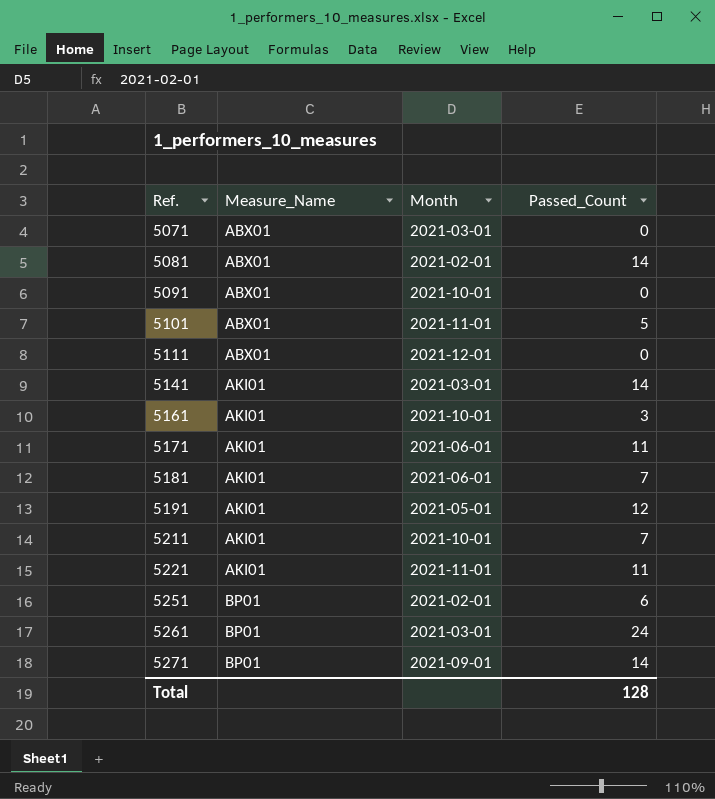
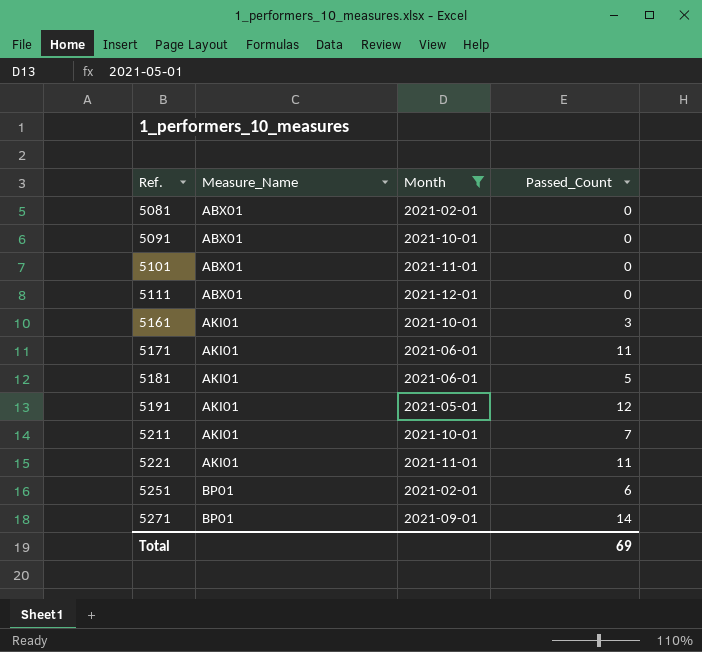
filter: none -> Month != 2021-03-01
5081 | Passed_Count: 14 -> 0
5101 | Passed_Count: 5 -> 0
5181 | Passed_Count: 7 -> 5
Total | Passed_Count: 128 -> 69

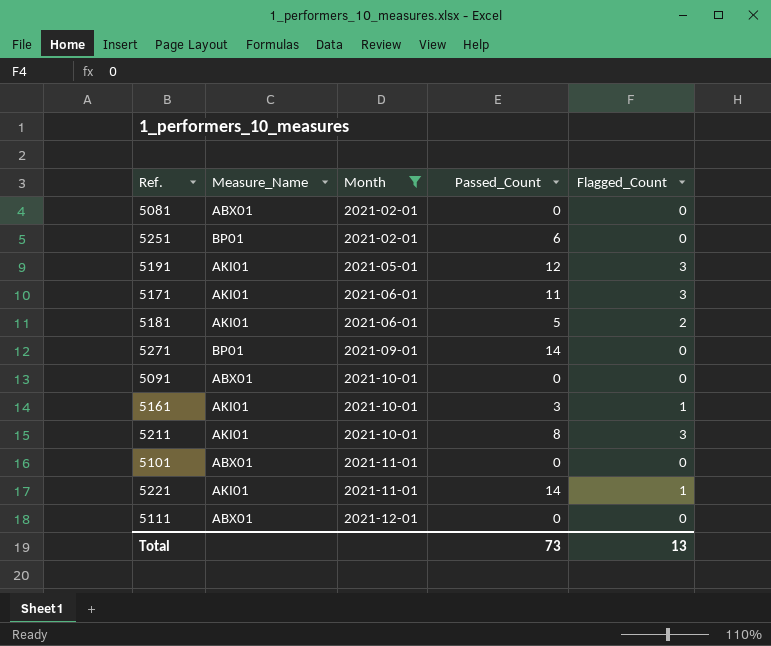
row order: Ref. ascending -> Month ascending
column Flagged_Count | position: none -> 5
5211 | Passed_Count: 7 -> 8
5221 | Passed_Count: 11 -> 14
Total | Passed_Count: 69 -> 73

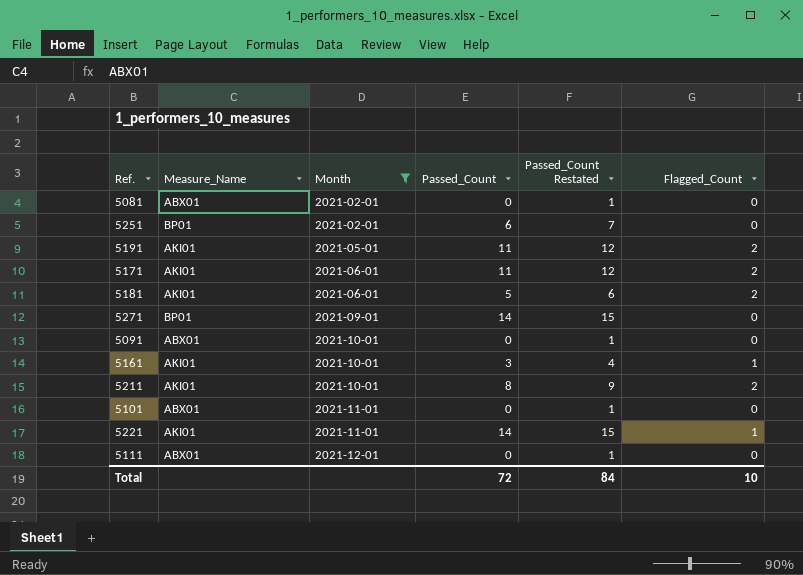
column Passed_Count Restated | formula: none -> [Passed_Count] + 1
5191 | Passed_Count: 12 -> 11
5191 | Flagged_Count: 3 -> 2
5171 | Flagged_Count: 3 -> 2
5211 | Flagged_Count: 3 -> 2
Total | Passed_Count: 73 -> 72
Total | Flagged_Count: 13 -> 10

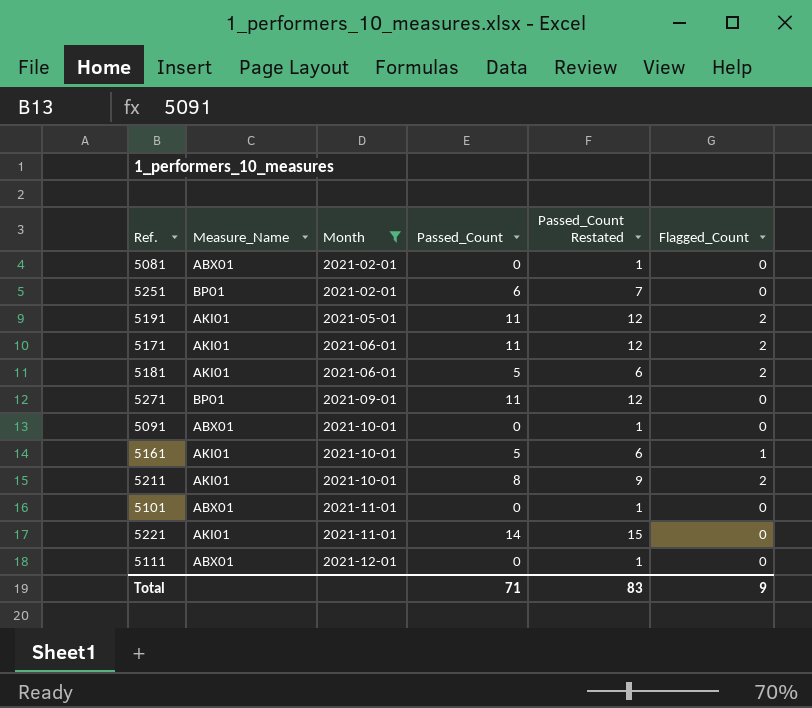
5271 | Passed_Count: 14 -> 11
5271 | Passed_Count Restated: 15 -> 12
5161 | Passed_Count: 3 -> 5
5161 | Passed_Count Restated: 4 -> 6
5221 | Flagged_Count: 1 -> 0
Total | Passed_Count: 72 -> 71
Total | Passed_Count Restated: 84 -> 83
Total | Flagged_Count: 10 -> 9

